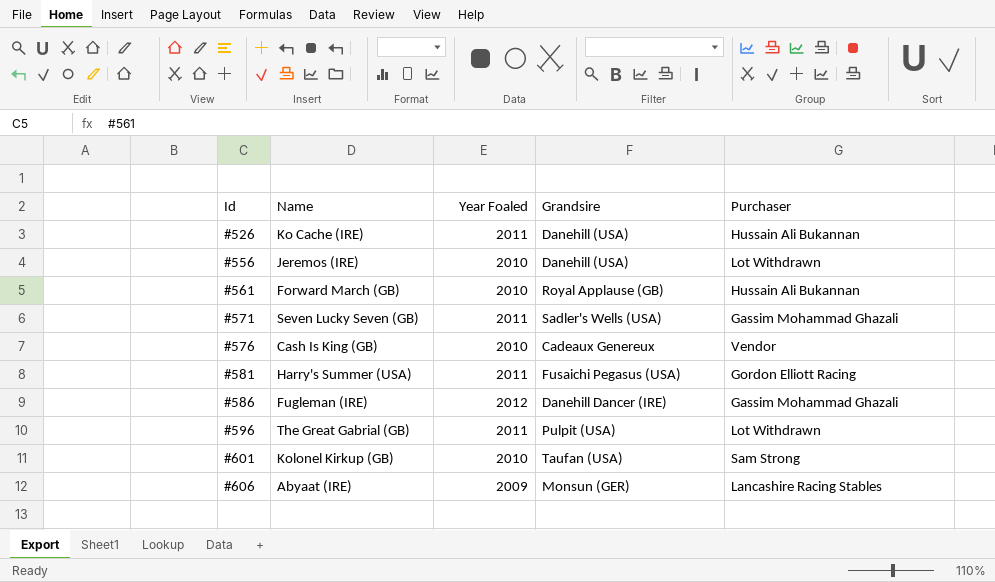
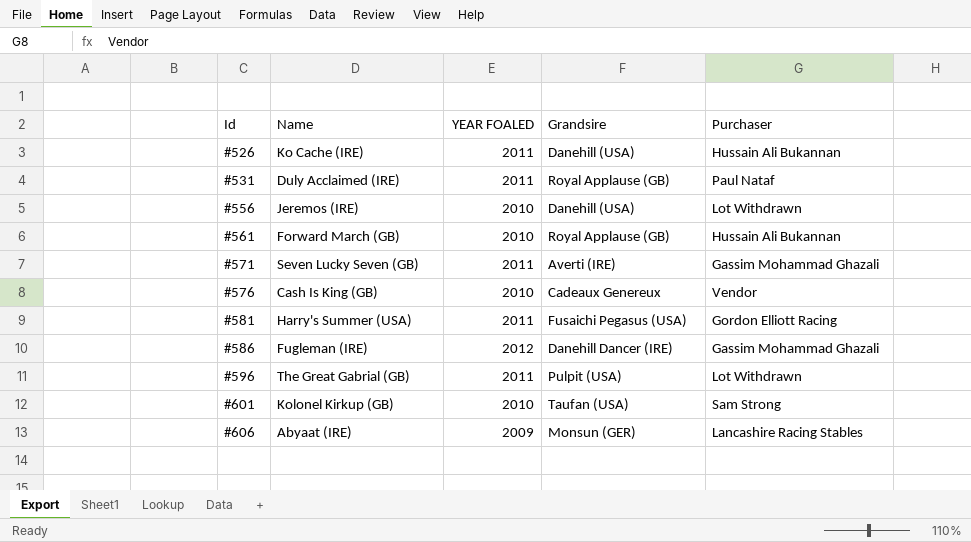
column name: Year Foaled -> YEAR FOALED
row #531: none -> Duly Acclaimed (IRE) | 2011 | Royal Applause (GB) | Paul Nataf
#571 | Grandsire: Sadler's Wells (USA) -> Averti (IRE)

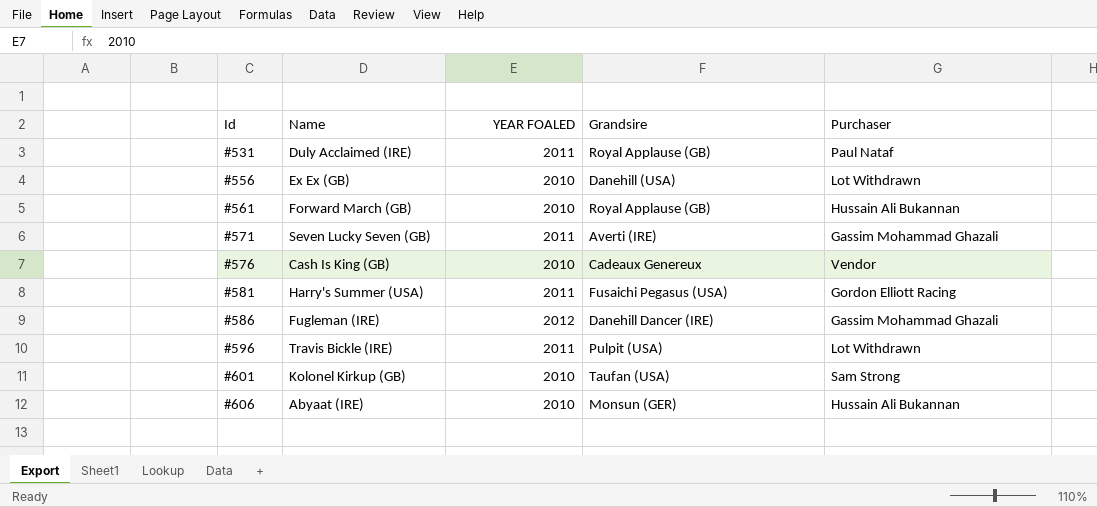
row #526: Ko Cache (IRE) | 2011 | Danehill (USA) | Hussain Ali Bukannan -> none
#556 | Name: Jeremos (IRE) -> Ex Ex (GB)
#596 | Name: The Great Gabrial (GB) -> Travis Bickle (IRE)
#606 | YEAR FOALED: 2009 -> 2010
#606 | Purchaser: Lancashire Racing Stables -> Hussain Ali Bukannan

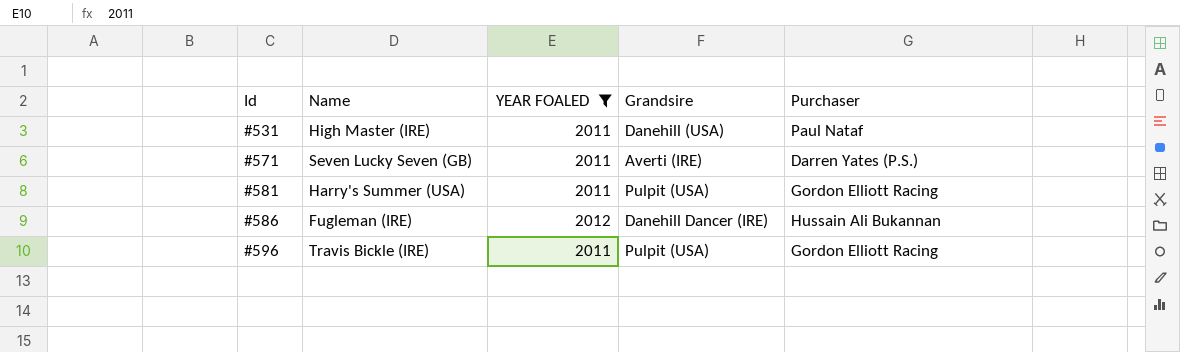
filter: none -> YEAR FOALED != 2010
#531 | Name: Duly Acclaimed (IRE) -> High Master (IRE)
#531 | Grandsire: Royal Applause (GB) -> Danehill (USA)
#571 | Purchaser: Gassim Mohammad Ghazali -> Darren Yates (P.S.)
#581 | Grandsire: Fusaichi Pegasus (USA) -> Pulpit (USA)
#586 | Purchaser: Gassim Mohammad Ghazali -> Hussain Ali Bukannan
#596 | Purchaser: Lot Withdrawn -> Gordon Elliott Racing

